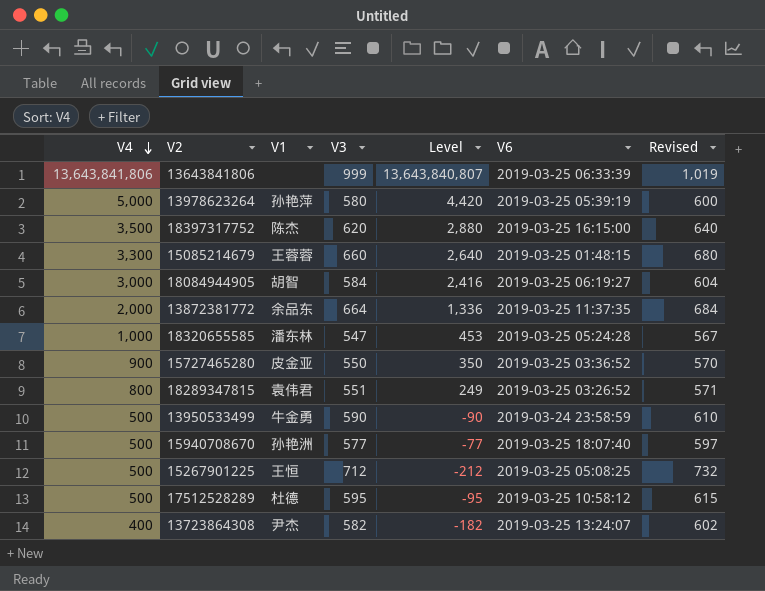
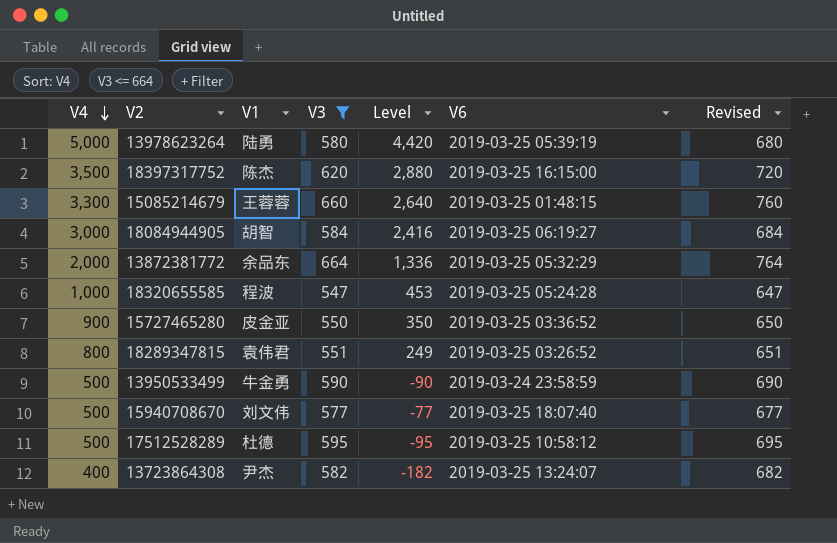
filter: none -> V3 <= 664
column Revised | formula: [V3] + 20 -> [V3] + 100
13978623264 | V1: 孙艳萍 -> 陆勇
13872381772 | V6: 2019-03-25 11:37:35 -> 2019-03-25 05:32:29
18320655585 | V1: 潘东林 -> 程波
15940708670 | V1: 孙艳洲 -> 刘文伟

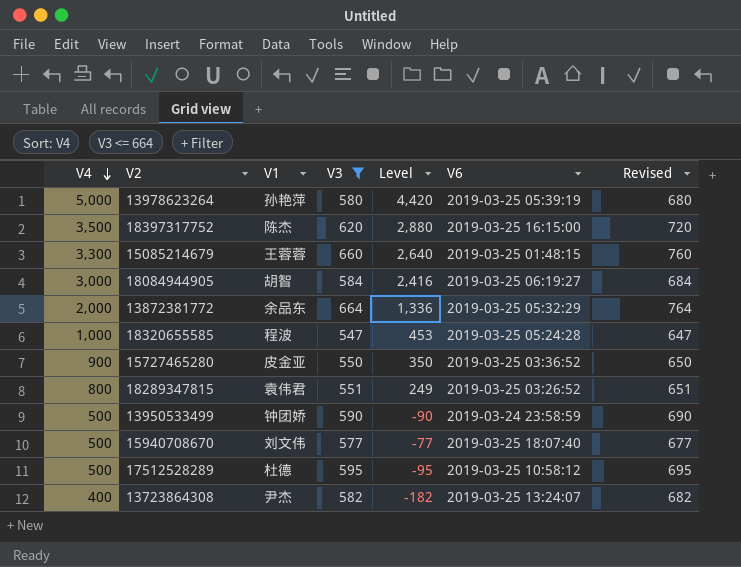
13978623264 | V1: 陆勇 -> 孙艳萍
13950533499 | V1: 牛金勇 -> 钟团娇

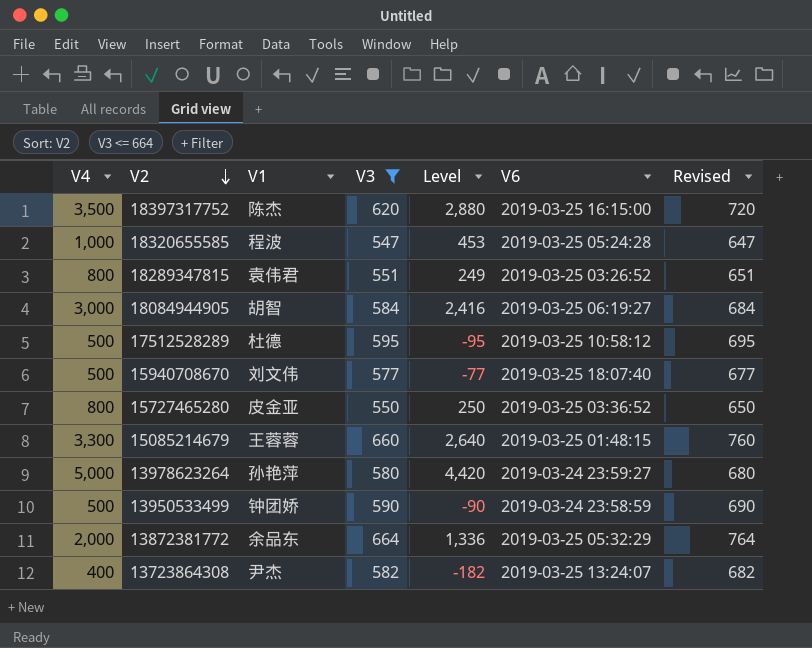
row order: V4 descending -> V2 descending
15727465280 | V4: 900 -> 800
15727465280 | Level: 350 -> 250
13978623264 | V6: 2019-03-25 05:39:19 -> 2019-03-24 23:59:27

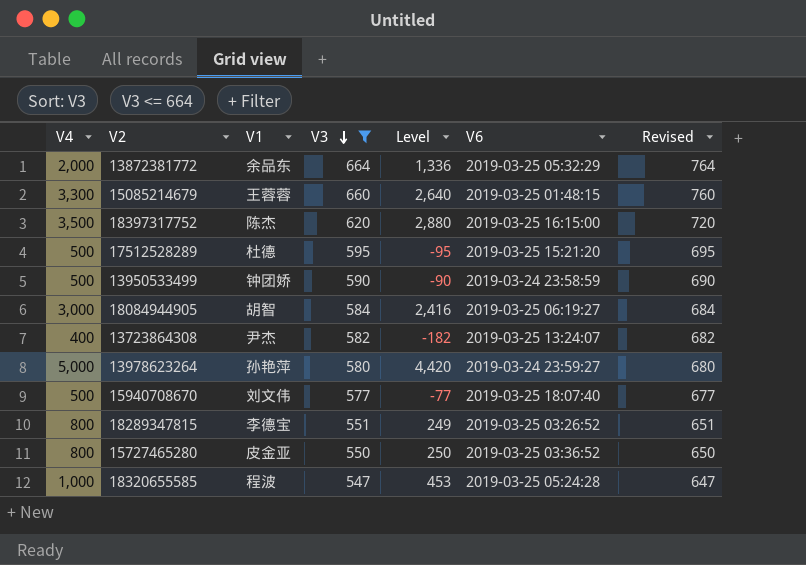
row order: V2 descending -> V3 descending
17512528289 | V6: 2019-03-25 10:58:12 -> 2019-03-25 15:21:20
18289347815 | V1: 袁伟君 -> 李德宝

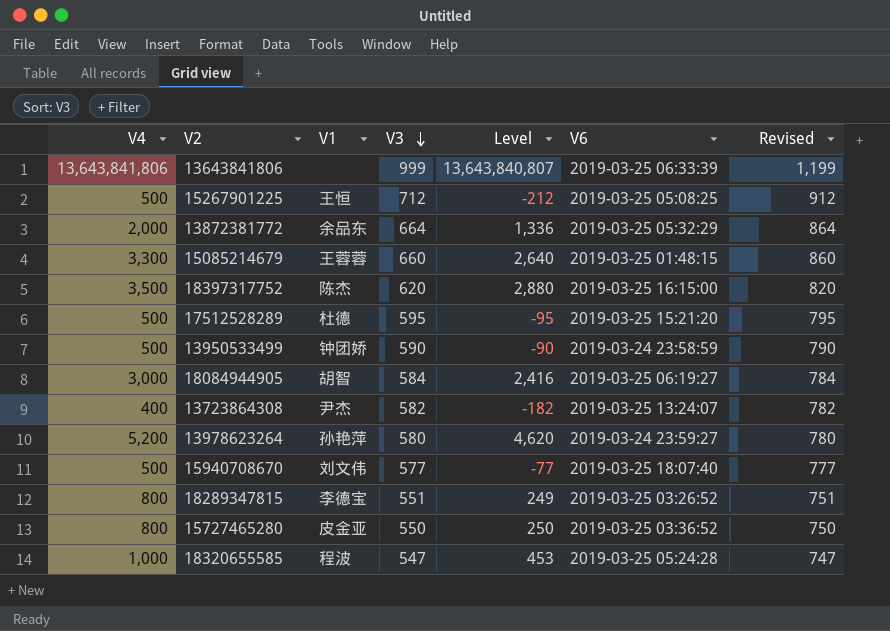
filter: V3 <= 664 -> none
column Revised | formula: [V3] + 100 -> [V3] + 200
13978623264 | V4: 5,000 -> 5,200
13978623264 | Level: 4,420 -> 4,620

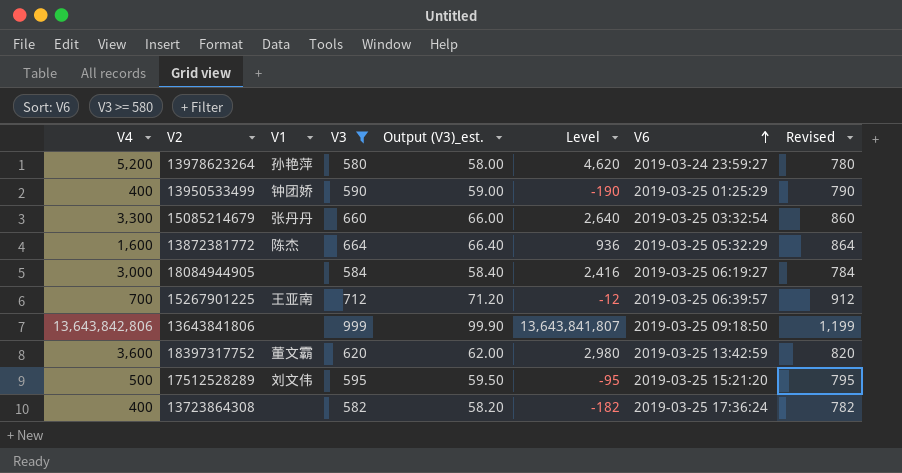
filter: none -> V3 >= 580
row order: V3 descending -> V6 ascending
column Output (V3)_est. | formula: none -> [V3] * 0.1
13950533499 | V4: 500 -> 400
13950533499 | Level: -90 -> -190
13950533499 | V6: 2019-03-24 23:58:59 -> 2019-03-25 01:25:29
15085214679 | V1: 王蓉蓉 -> 张丹丹
15085214679 | V6: 2019-03-25 01:48:15 -> 2019-03-25 03:32:54
13872381772 | V4: 2,000 -> 1,600
13872381772 | V1: 余品东 -> 陈杰
13872381772 | Level: 1,336 -> 936
18084944905 | V1: 胡智 -> none
15267901225 | V4: 500 -> 700
15267901225 | V1: 王恒 -> 王亚南
15267901225 | Level: -212 -> -12
15267901225 | V6: 2019-03-25 05:08:25 -> 2019-03-25 06:39:57
13643841806 | V4: 13,643,841,806 -> 13,643,842,806
13643841806 | Level: 13,643,840,807 -> 13,643,841,807
13643841806 | V6: 2019-03-25 06:33:39 -> 2019-03-25 09:18:50
18397317752 | V4: 3,500 -> 3,600
18397317752 | V1: 陈杰 -> 董文霸
18397317752 | Level: 2,880 -> 2,980
18397317752 | V6: 2019-03-25 16:15:00 -> 2019-03-25 13:42:59
17512528289 | V1: 杜德 -> 刘文伟
13723864308 | V1: 尹杰 -> none
13723864308 | V6: 2019-03-25 13:24:07 -> 2019-03-25 17:36:24

